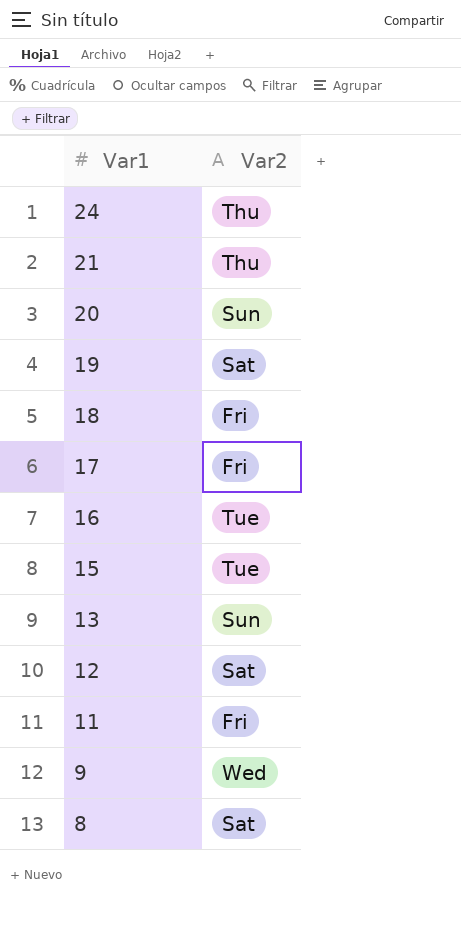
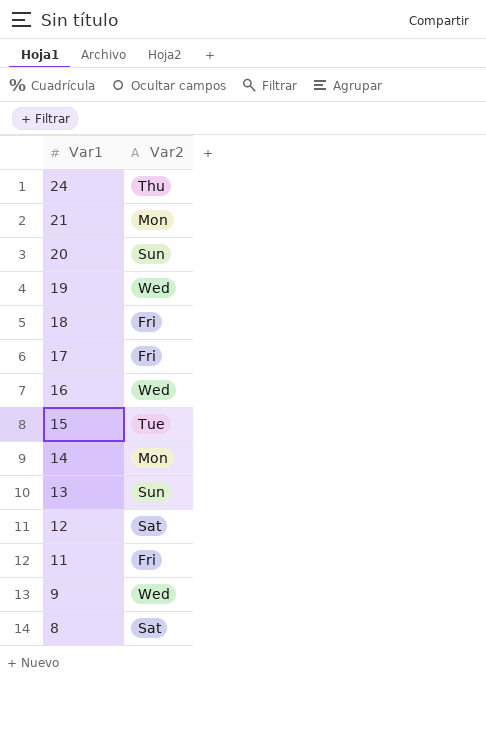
21 | Var2: Thu -> Mon
19 | Var2: Sat -> Wed
16 | Var2: Tue -> Wed
row 14: none -> Mon

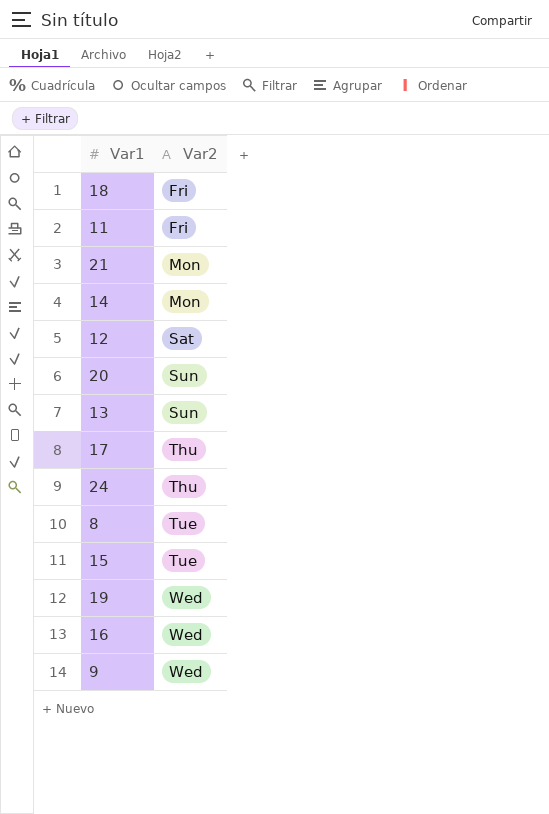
row order: Var1 descending -> Var2 ascending
17 | Var2: Fri -> Thu
8 | Var2: Sat -> Tue

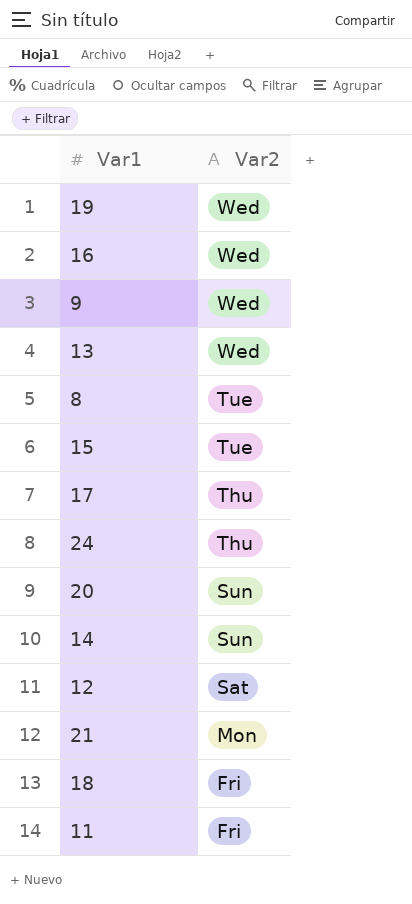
row order: Var2 ascending -> Var2 descending
13 | Var2: Sun -> Wed
14 | Var2: Mon -> Sun

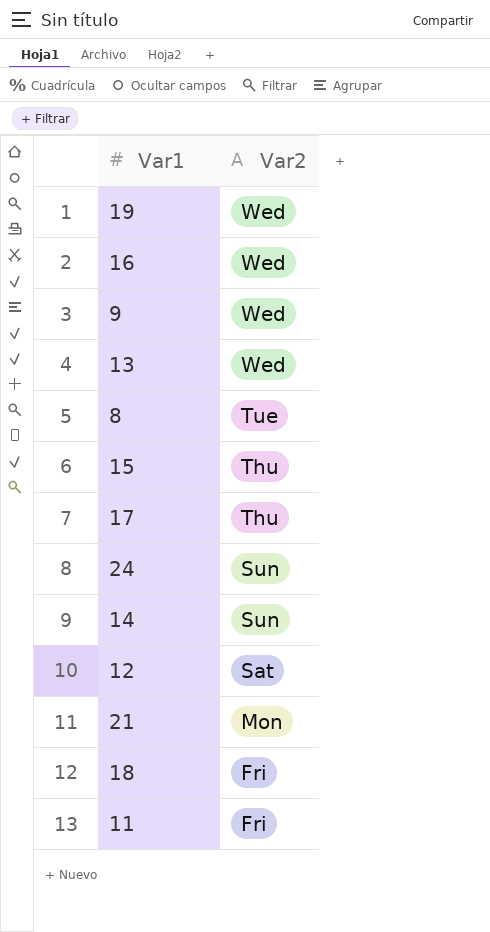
row 20: Sun -> none
15 | Var2: Tue -> Thu
24 | Var2: Thu -> Sun

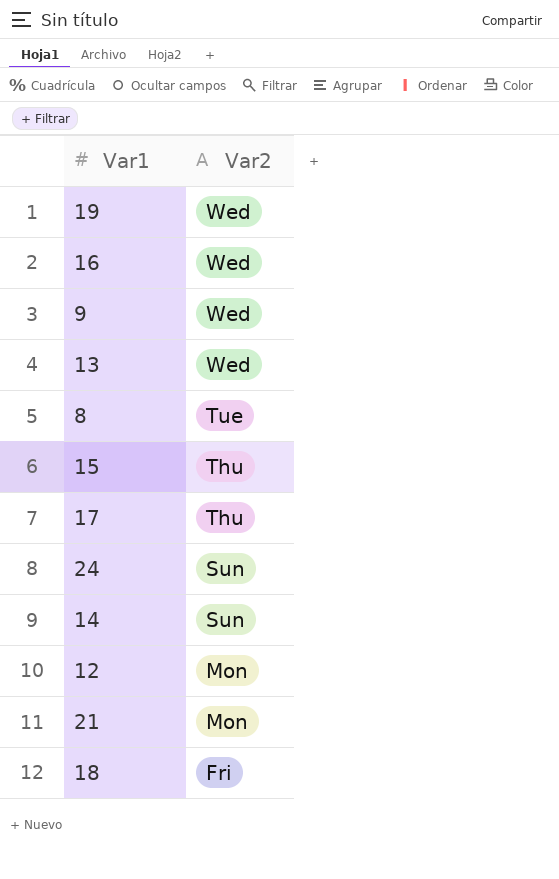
row 11: Fri -> none
12 | Var2: Sat -> Mon

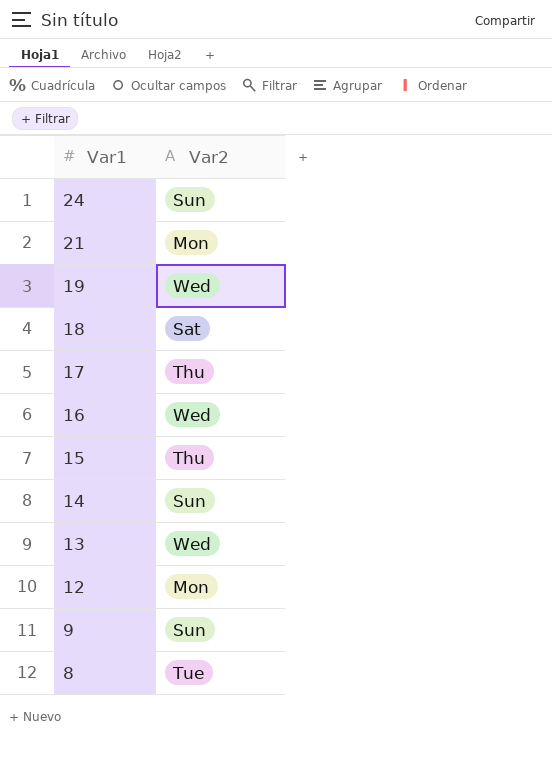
row order: Var2 descending -> Var1 descending
18 | Var2: Fri -> Sat
9 | Var2: Wed -> Sun

